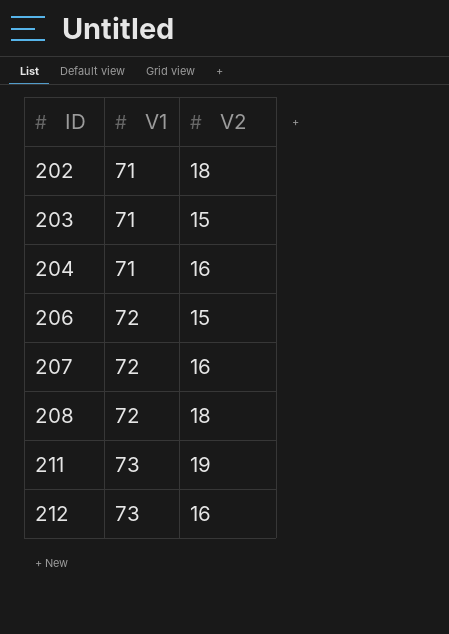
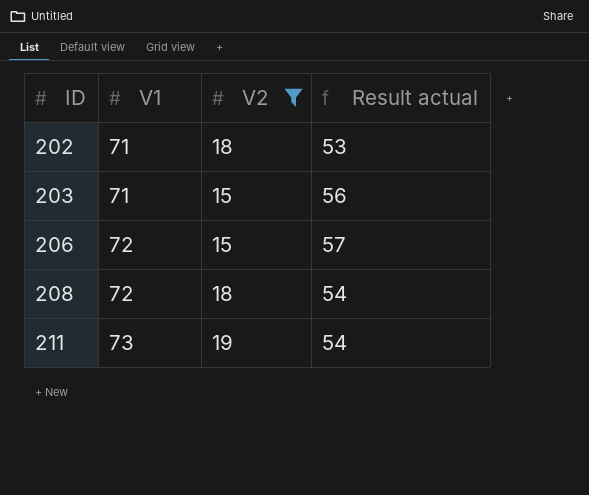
filter: none -> V2 != 16
column Result actual | formula: none -> [V1] - [V2]

